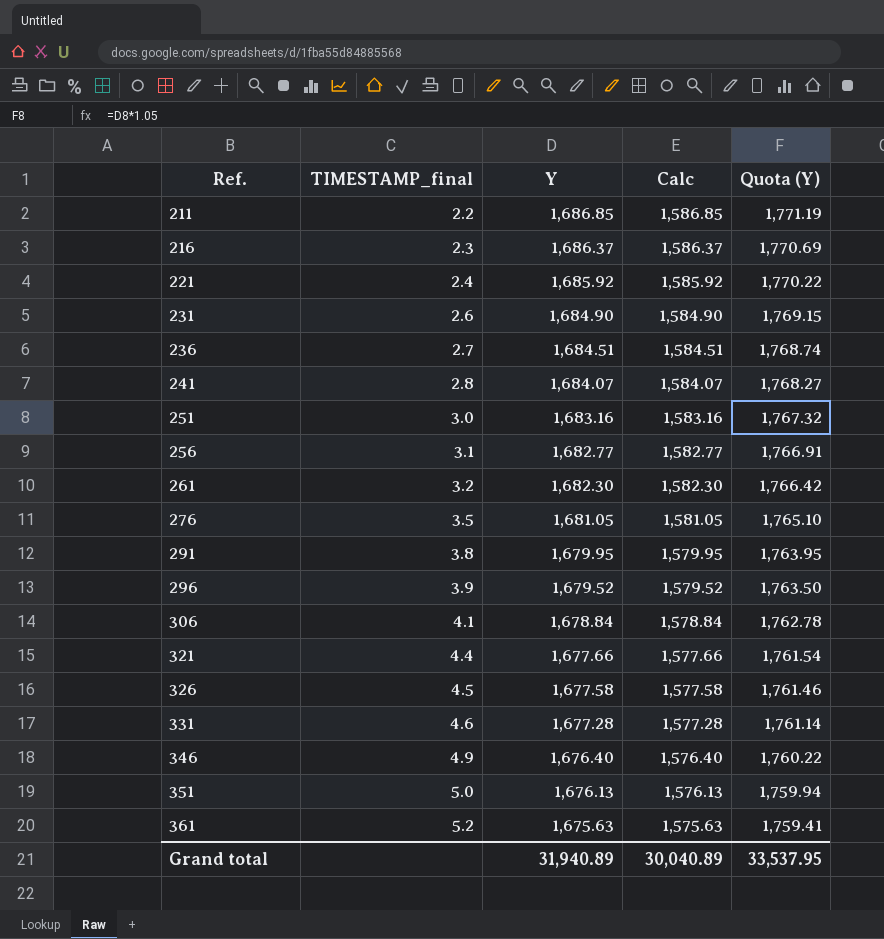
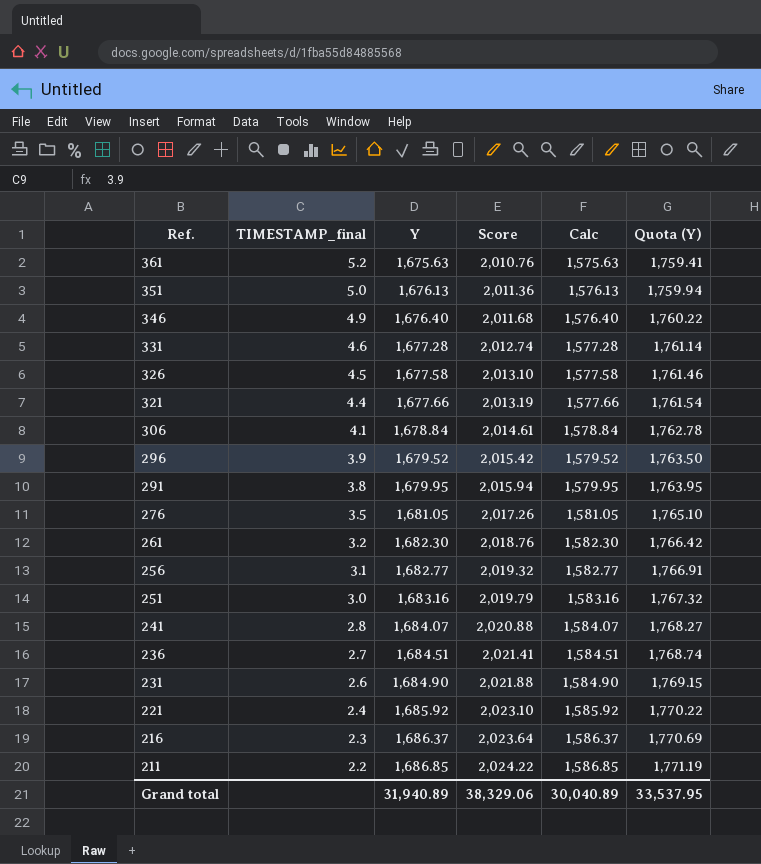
row order: Ref. ascending -> Ref. descending
column Score | formula: none -> [Y] * 1.2

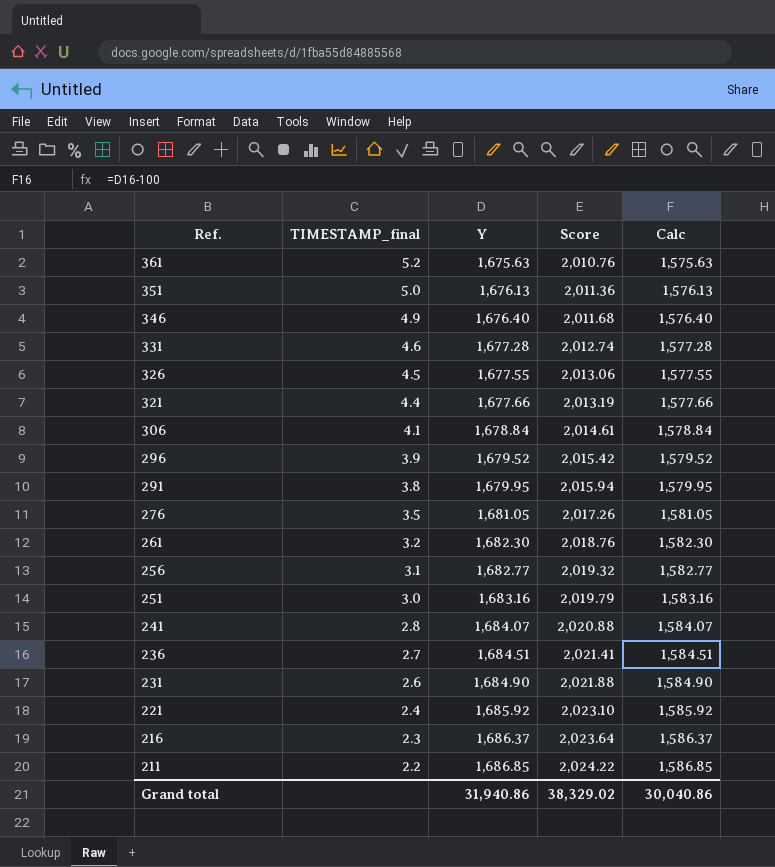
column Quota (Y) | formula: [Y] * 1.05 -> none
326 | Y: 1,677.58 -> 1,677.55
326 | Score: 2,013.10 -> 2,013.06
326 | Calc: 1,577.58 -> 1,577.55
Grand total | Y: 31,940.89 -> 31,940.86
Grand total | Score: 38,329.06 -> 38,329.02
Grand total | Calc: 30,040.89 -> 30,040.86

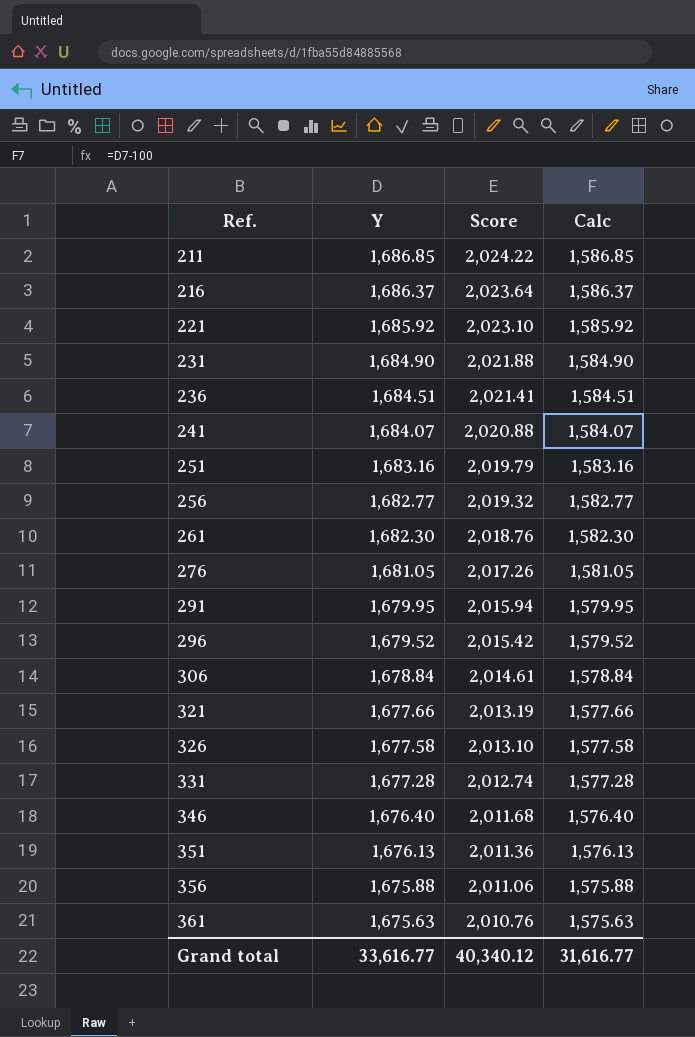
row order: Ref. descending -> Ref. ascending
column TIMESTAMP_final | position: 2 -> none
326 | Y: 1,677.55 -> 1,677.58
326 | Score: 2,013.06 -> 2,013.10
326 | Calc: 1,577.55 -> 1,577.58
row 356: none -> 1,675.88 | 2,011.06 | 1,575.88
Grand total | Y: 31,940.86 -> 33,616.77
Grand total | Score: 38,329.02 -> 40,340.12
Grand total | Calc: 30,040.86 -> 31,616.77

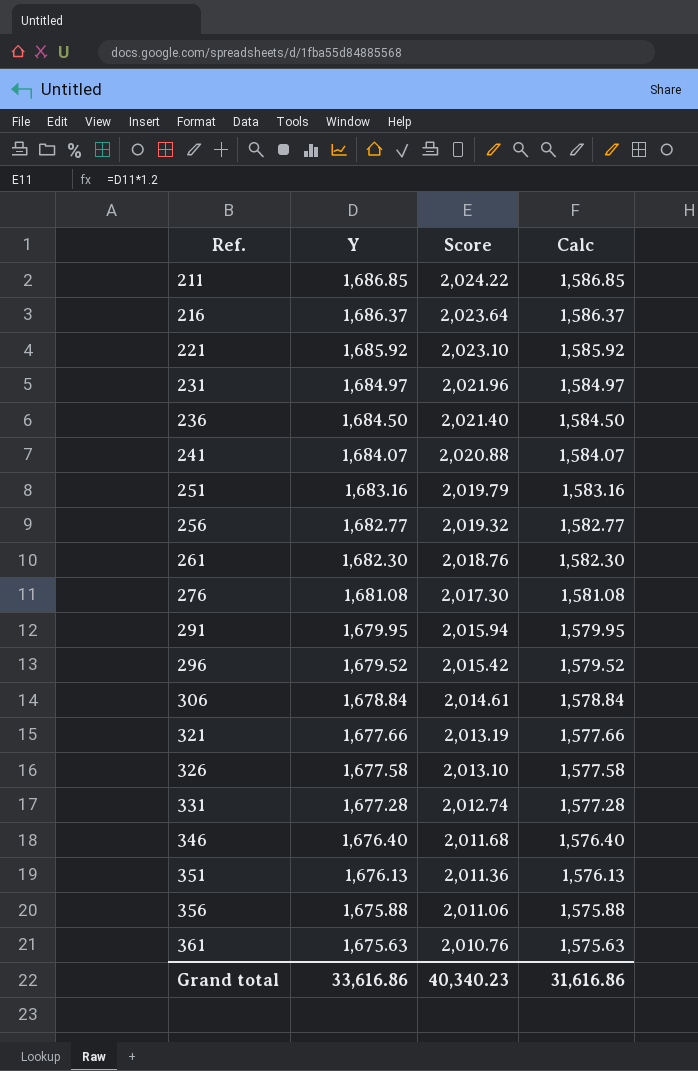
231 | Y: 1,684.90 -> 1,684.97
231 | Score: 2,021.88 -> 2,021.96
231 | Calc: 1,584.90 -> 1,584.97
236 | Y: 1,684.51 -> 1,684.50
236 | Score: 2,021.41 -> 2,021.40
236 | Calc: 1,584.51 -> 1,584.50
276 | Y: 1,681.05 -> 1,681.08
276 | Score: 2,017.26 -> 2,017.30
276 | Calc: 1,581.05 -> 1,581.08
Grand total | Y: 33,616.77 -> 33,616.86
Grand total | Score: 40,340.12 -> 40,340.23
Grand total | Calc: 31,616.77 -> 31,616.86

